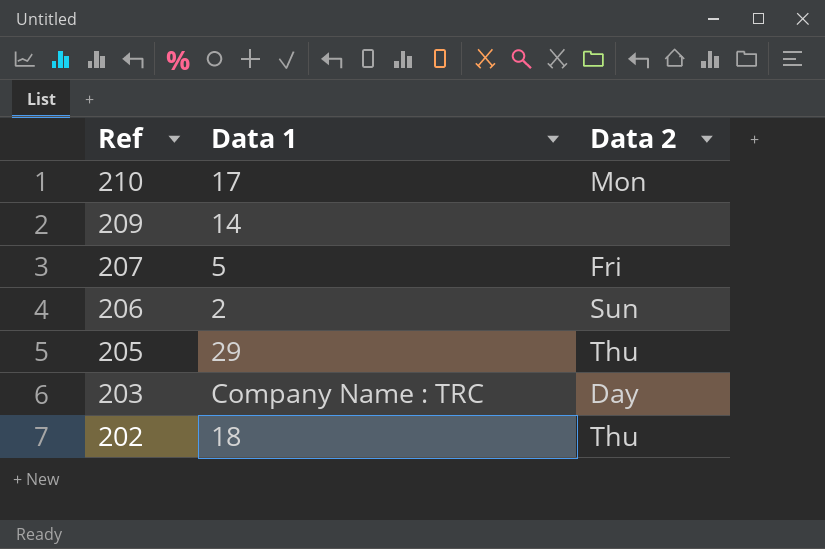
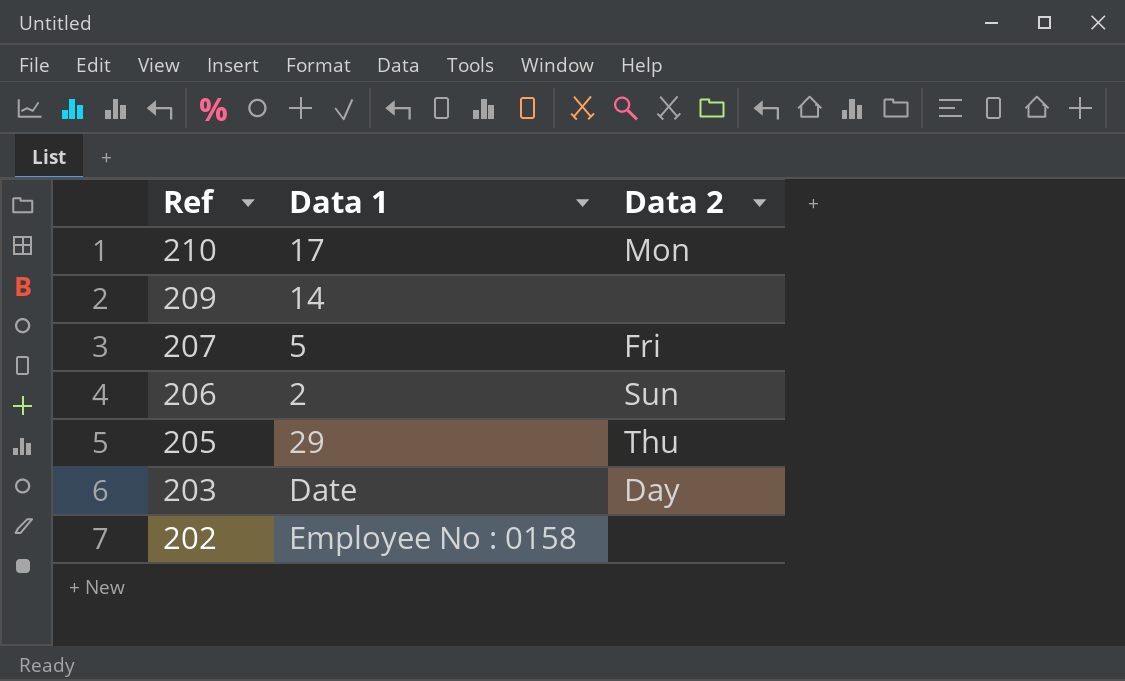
203 | Data 1: Company Name : TRC -> Date
202 | Data 1: 18 -> Employee No : 0158
202 | Data 2: Thu -> none

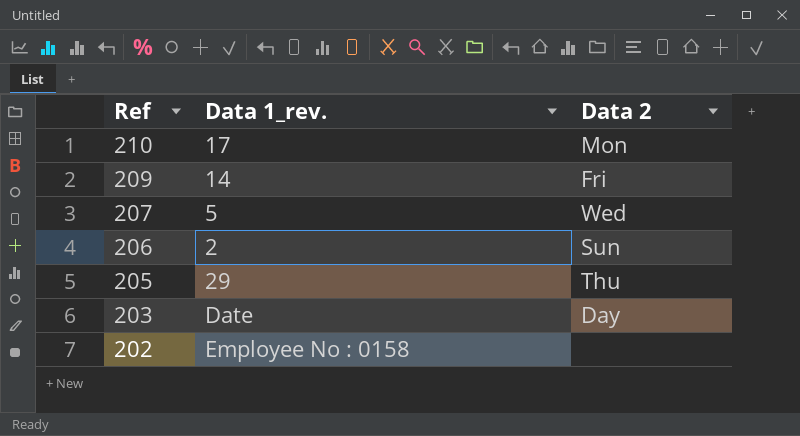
column name: Data 1 -> Data 1_rev.
209 | Data 2: none -> Fri
207 | Data 2: Fri -> Wed

